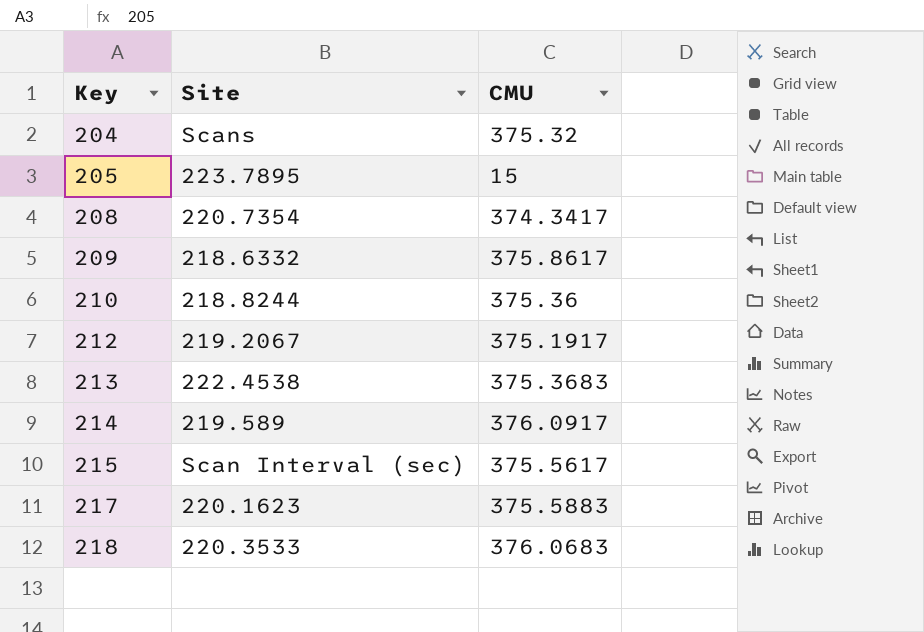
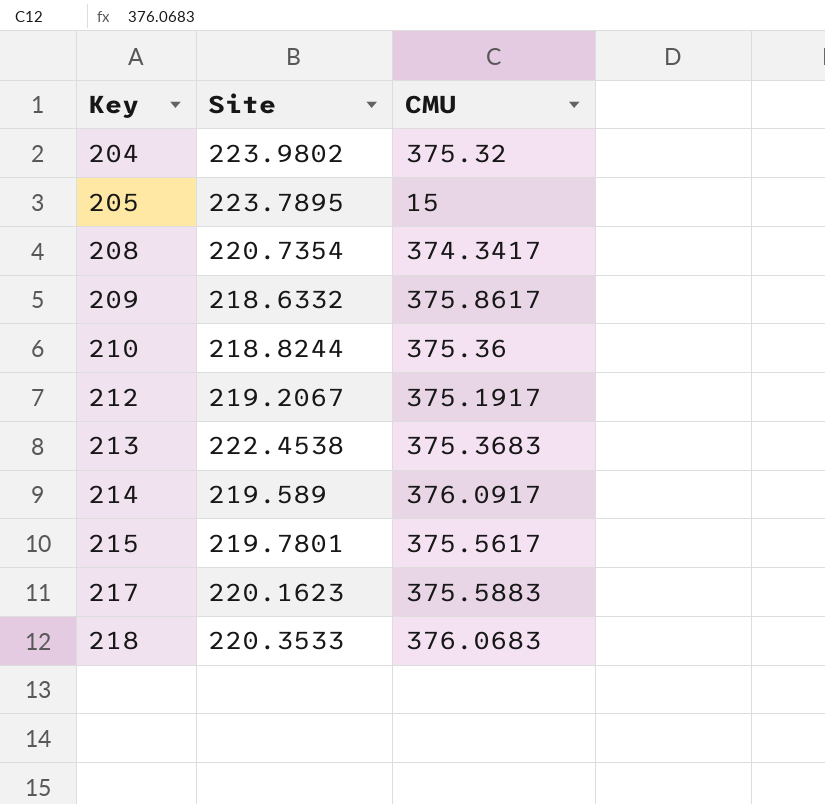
204 | Site: Scans -> 223.9802
215 | Site: Scan Interval (sec) -> 219.7801

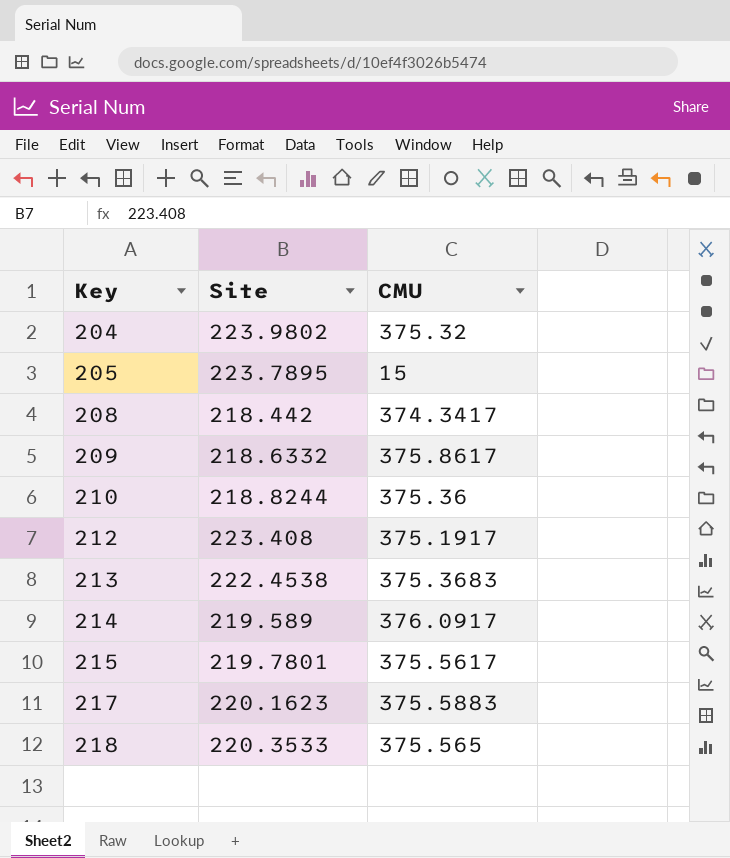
208 | Site: 220.7354 -> 218.442
212 | Site: 219.2067 -> 223.408
218 | CMU: 376.0683 -> 375.565

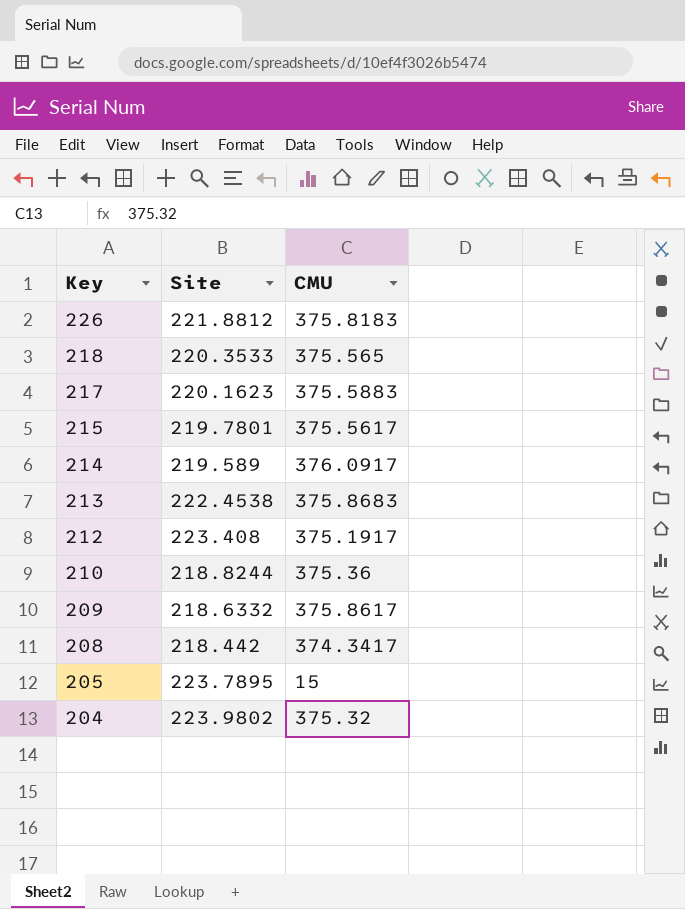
row order: Key ascending -> Key descending
row 226: none -> 221.8812 | 375.8183
213 | CMU: 375.3683 -> 375.8683

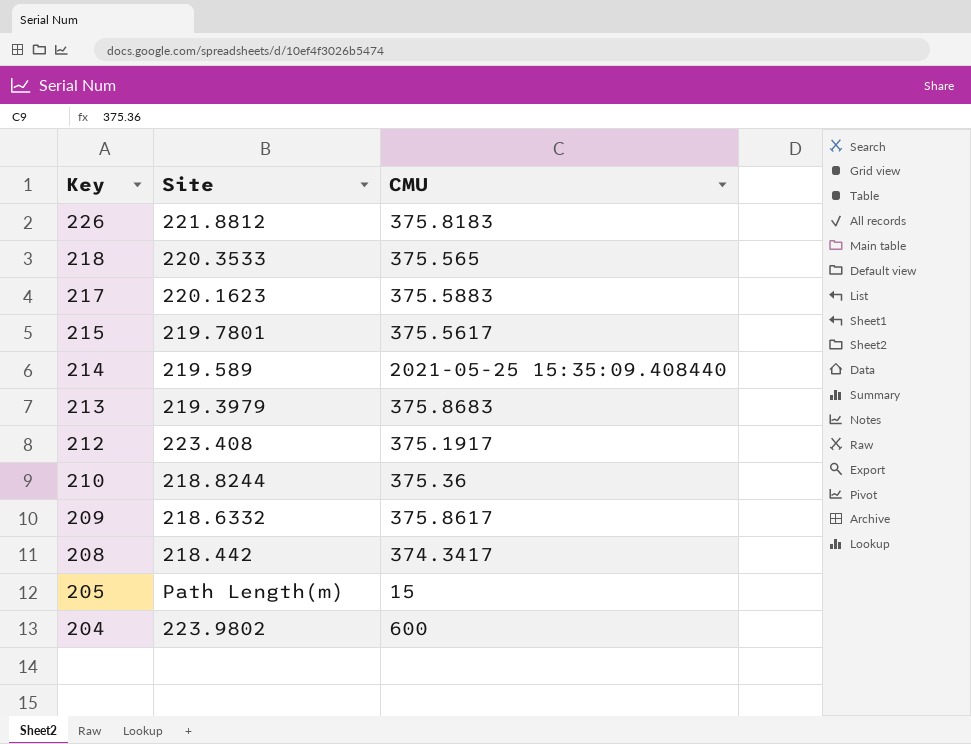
214 | CMU: 376.0917 -> 2021-05-25 15:35:09.408440
213 | Site: 222.4538 -> 219.3979
205 | Site: 223.7895 -> Path Length(m)
204 | CMU: 375.32 -> 600

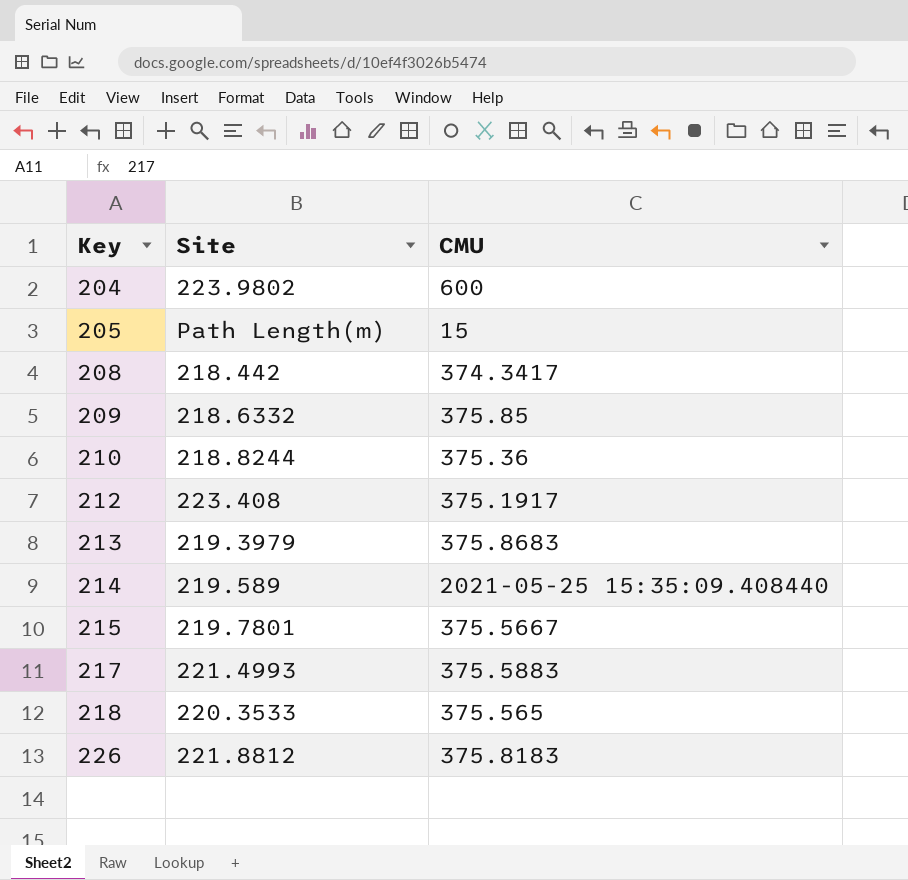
row order: Key descending -> Key ascending
209 | CMU: 375.8617 -> 375.85
215 | CMU: 375.5617 -> 375.5667
217 | Site: 220.1623 -> 221.4993

